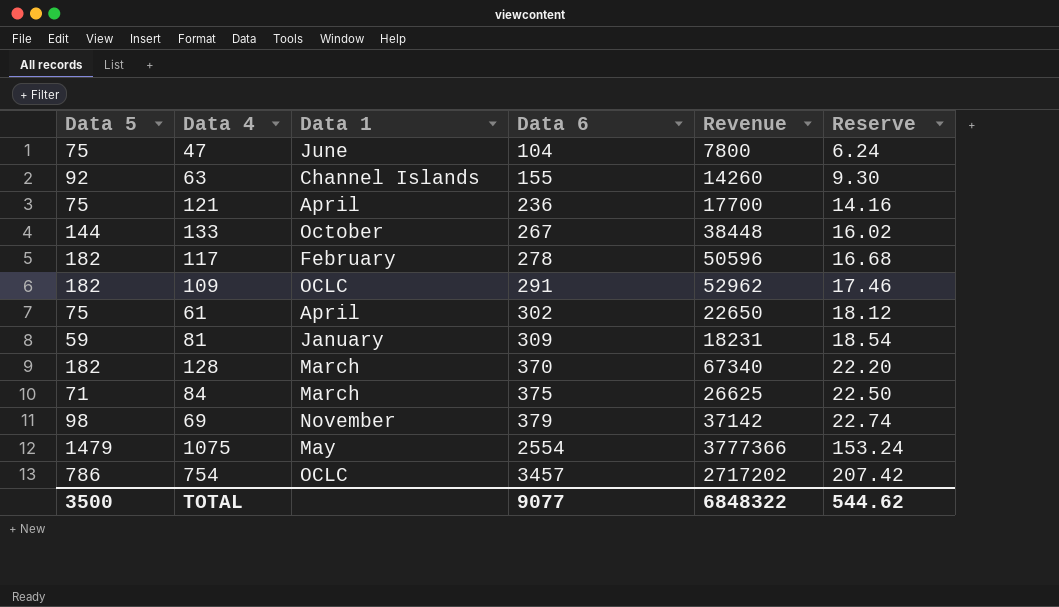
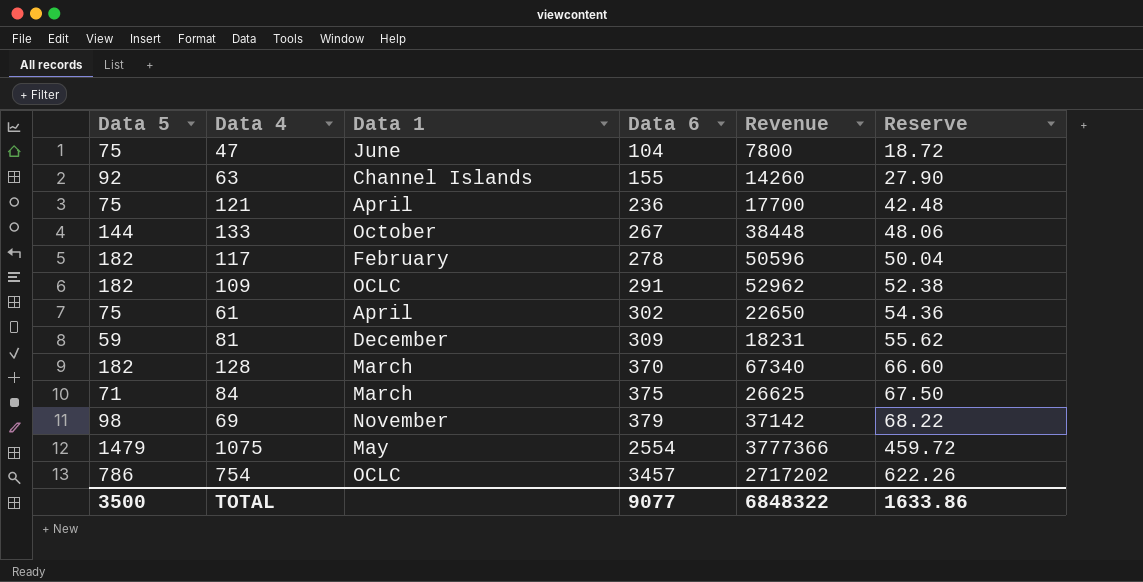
column Reserve | formula: [Data 6] * 0.06 -> [Data 6] * 0.18
81 | Data 1: January -> December
TOTAL | Reserve: 544.62 -> 1633.86

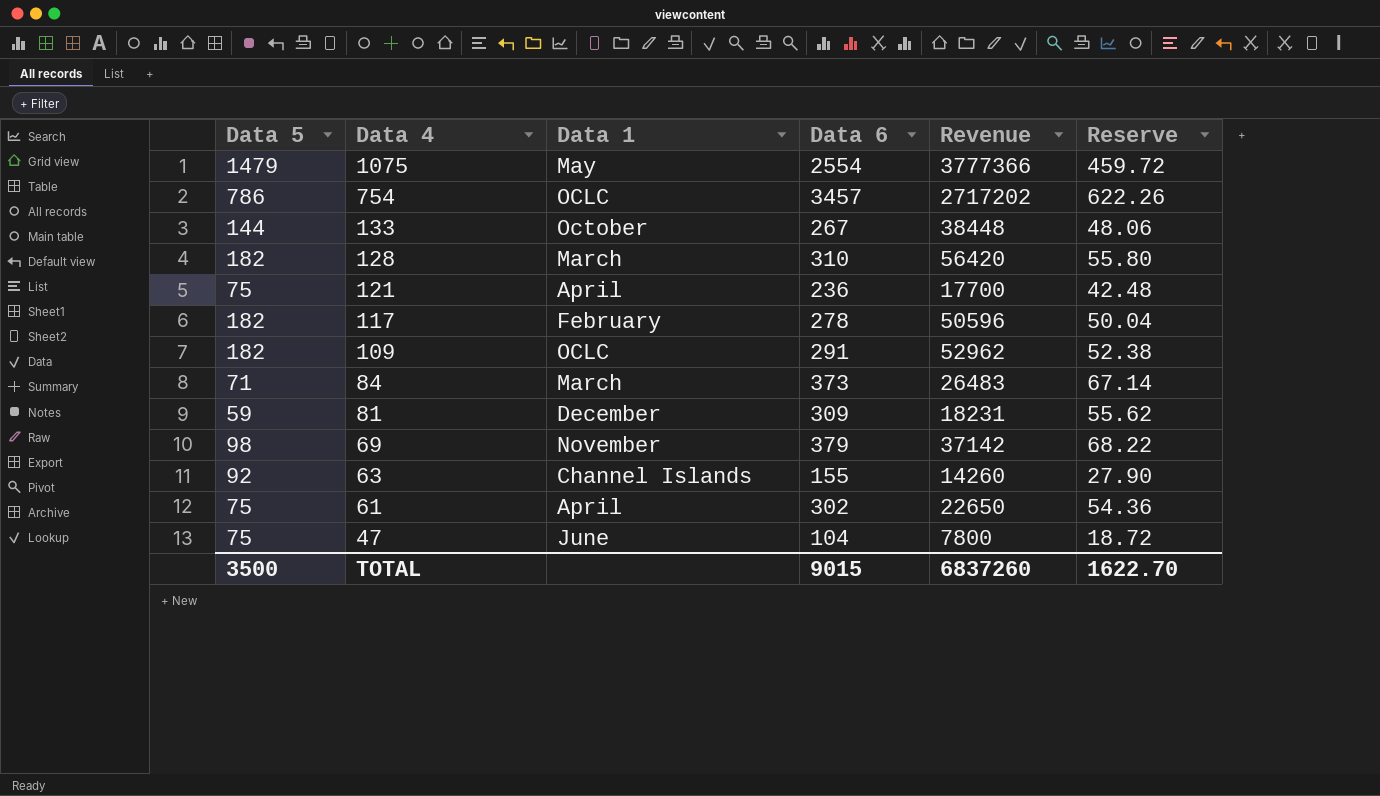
row order: Data 6 ascending -> Data 4 descending
128 | Data 6: 370 -> 310
128 | Revenue: 67340 -> 56420
128 | Reserve: 66.60 -> 55.80
84 | Data 6: 375 -> 373
84 | Revenue: 26625 -> 26483
84 | Reserve: 67.50 -> 67.14
TOTAL | Data 6: 9077 -> 9015
TOTAL | Revenue: 6848322 -> 6837260
TOTAL | Reserve: 1633.86 -> 1622.70

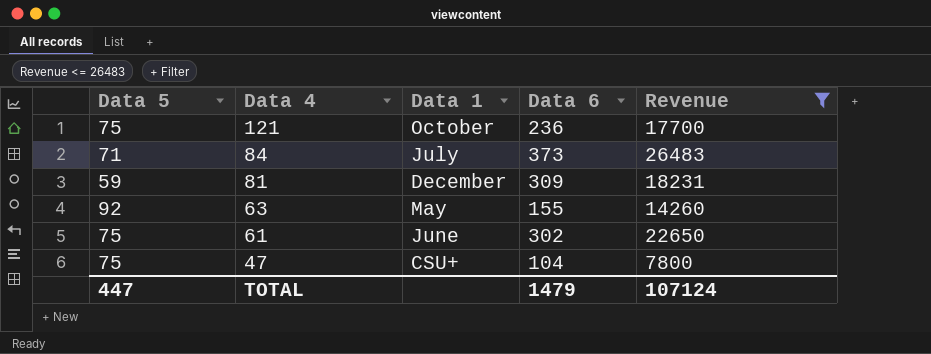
filter: none -> Revenue <= 26483
column Reserve | formula: [Data 6] * 0.18 -> none
121 | Data 1: April -> October
84 | Data 1: March -> July
63 | Data 1: Channel Islands -> May
61 | Data 1: April -> June
47 | Data 1: June -> CSU+
TOTAL | Data 5: 3500 -> 447
TOTAL | Data 6: 9015 -> 1479
TOTAL | Revenue: 6837260 -> 107124

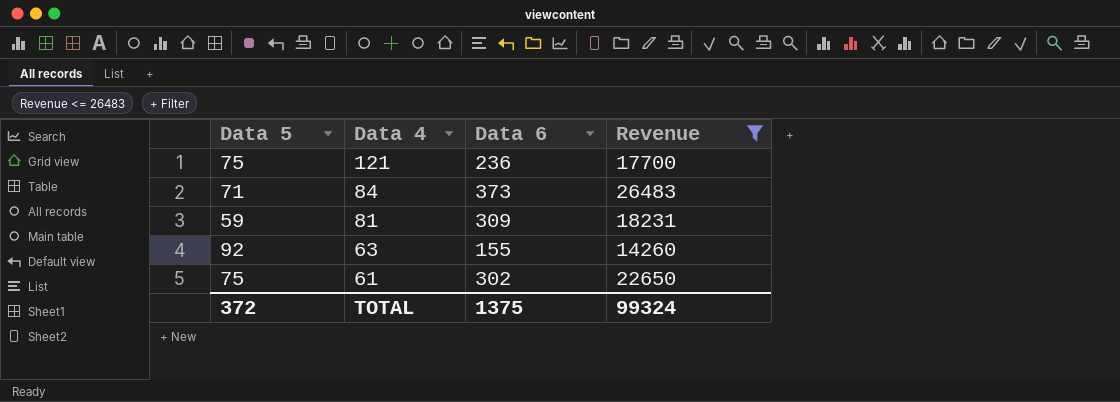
column Data 1 | position: 3 -> none
row 47: 75 | CSU+ | 104 | 7800 -> none
TOTAL | Data 5: 447 -> 372
TOTAL | Data 6: 1479 -> 1375
TOTAL | Revenue: 107124 -> 99324

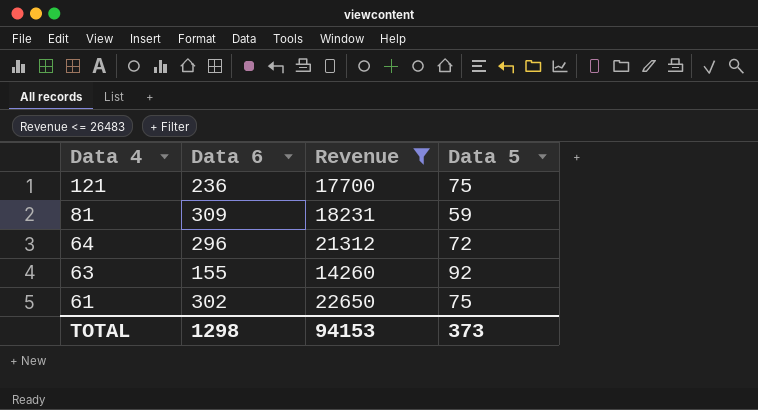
column Data 5 | position: 1 -> 4
row 84: 71 | 373 | 26483 -> none
row 64: none -> 296 | 21312 | 72
TOTAL | Data 6: 1375 -> 1298
TOTAL | Revenue: 99324 -> 94153
TOTAL | Data 5: 372 -> 373

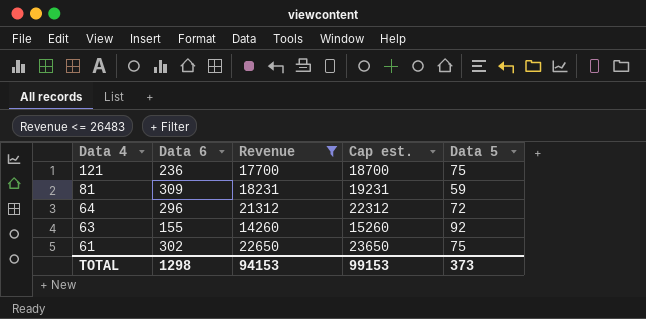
column Cap est. | formula: none -> [Revenue] + 1000

